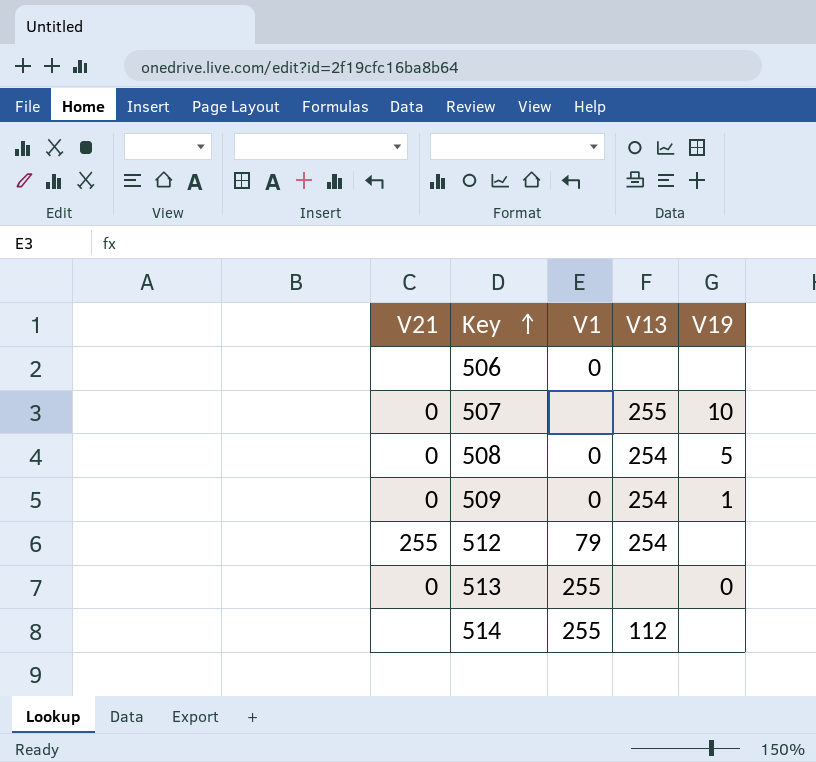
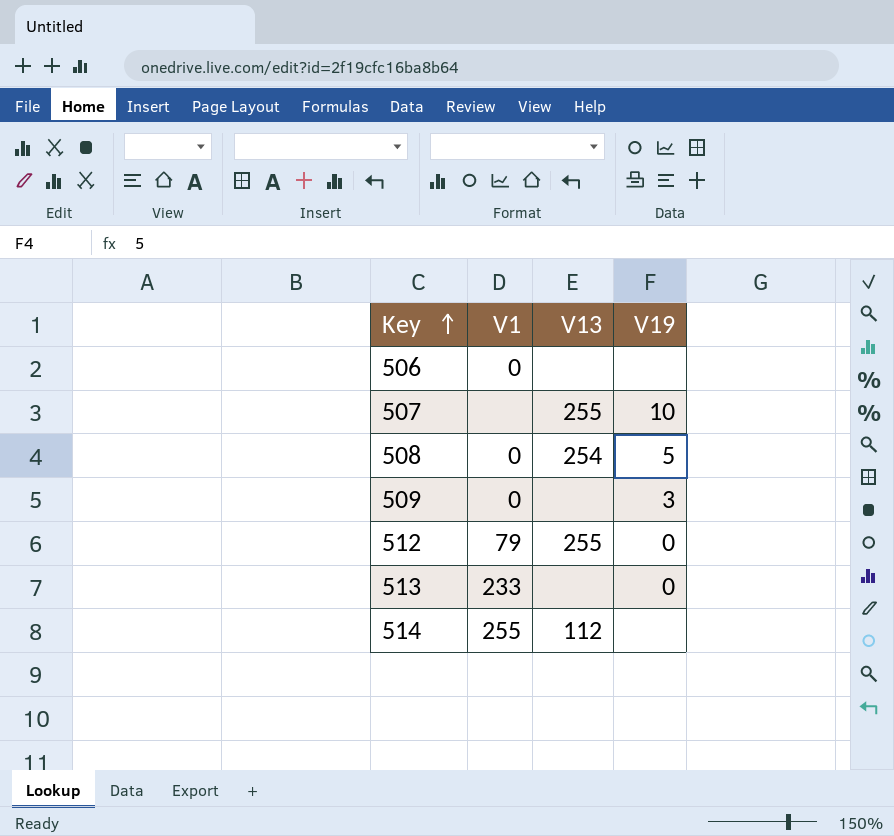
column V21 | position: 1 -> none
509 | V13: 254 -> none
509 | V19: 1 -> 3
512 | V13: 254 -> 255
512 | V19: none -> 0
513 | V1: 255 -> 233

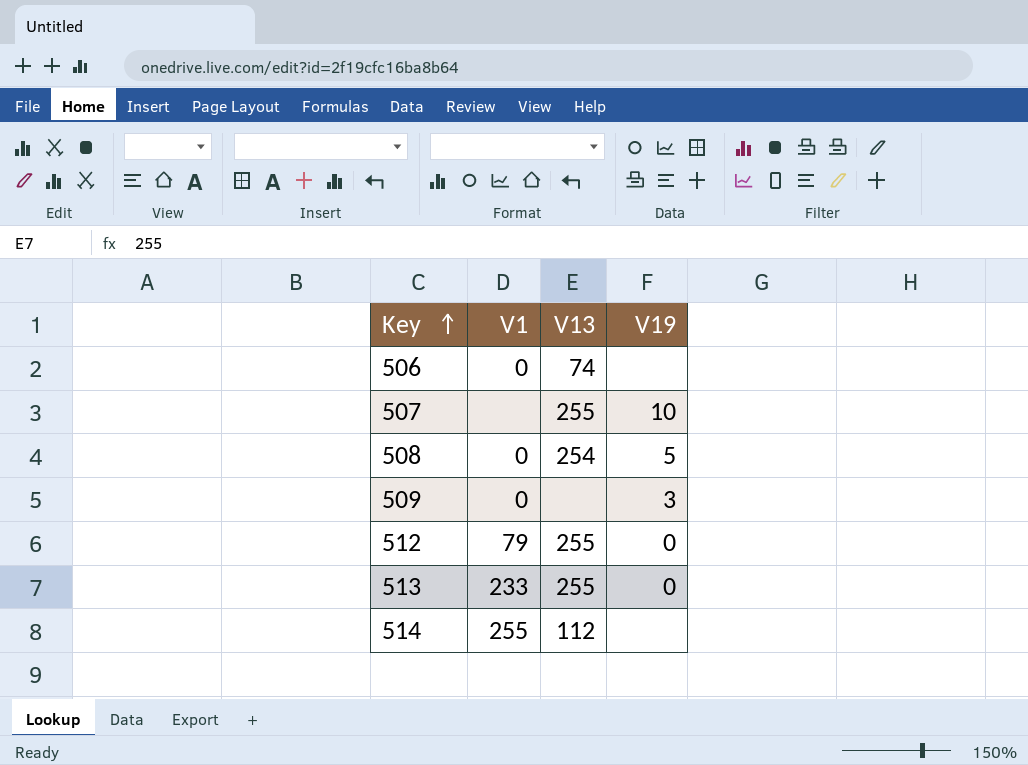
506 | V13: none -> 74
513 | V13: none -> 255

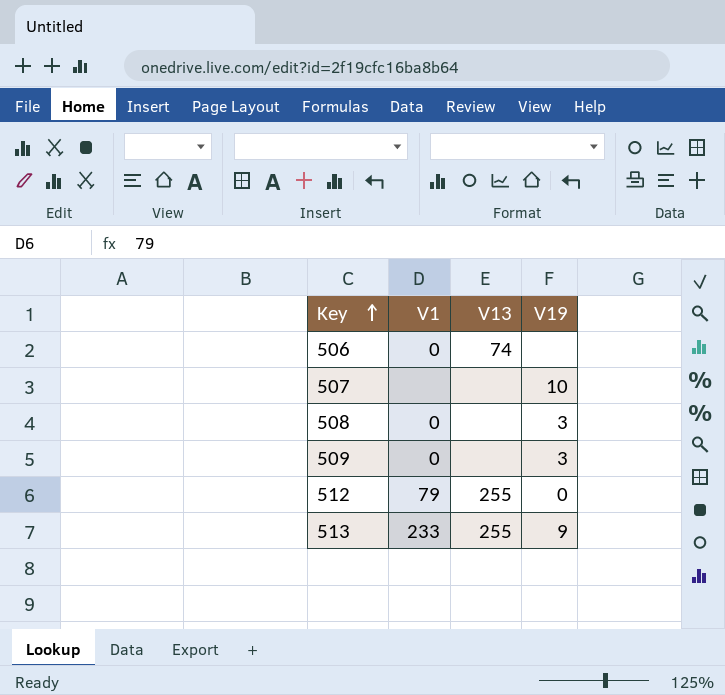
row 514: 255 | 112 | none -> none
507 | V13: 255 -> none
508 | V13: 254 -> none
508 | V19: 5 -> 3
513 | V19: 0 -> 9

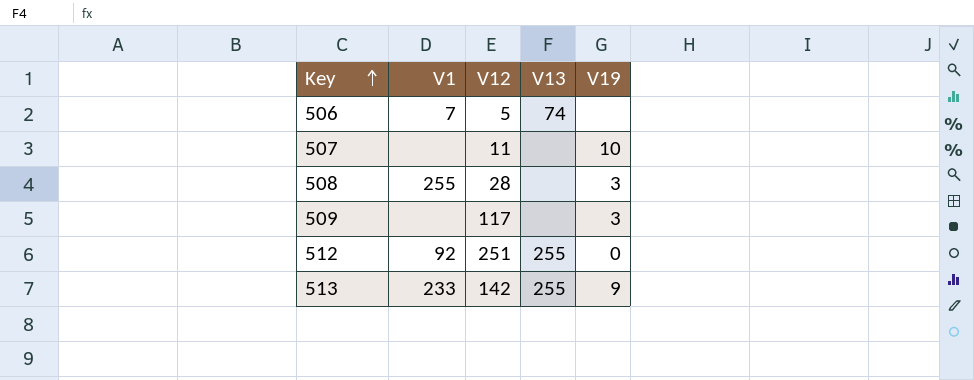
column V12 | position: none -> 3
506 | V1: 0 -> 7
508 | V1: 0 -> 255
509 | V1: 0 -> none
512 | V1: 79 -> 92

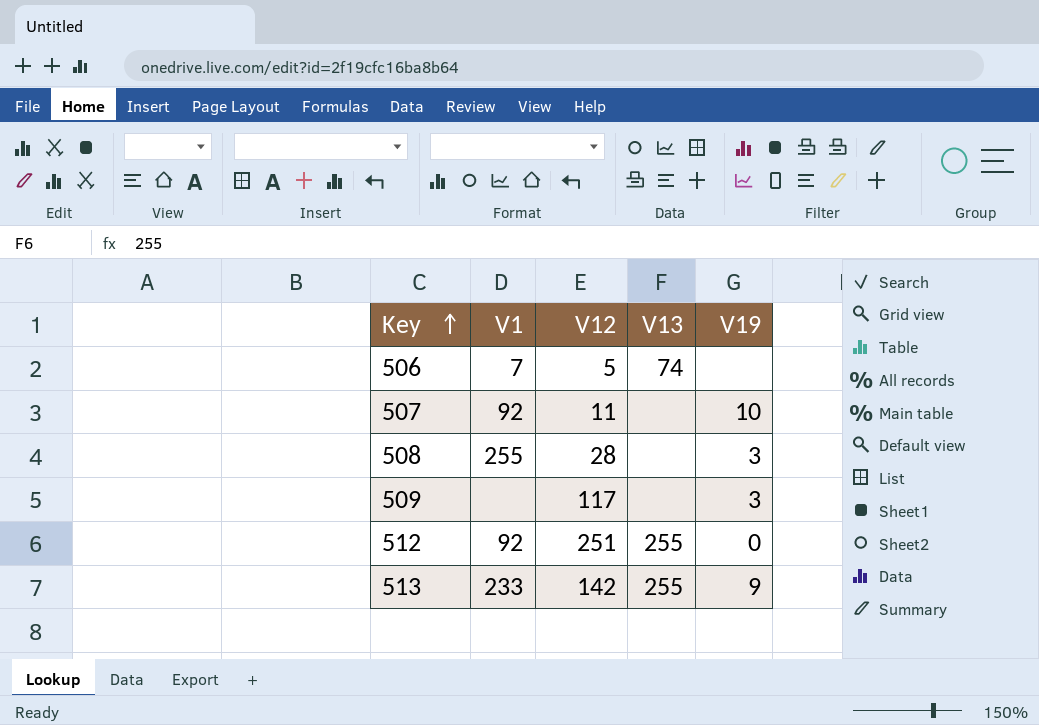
507 | V1: none -> 92

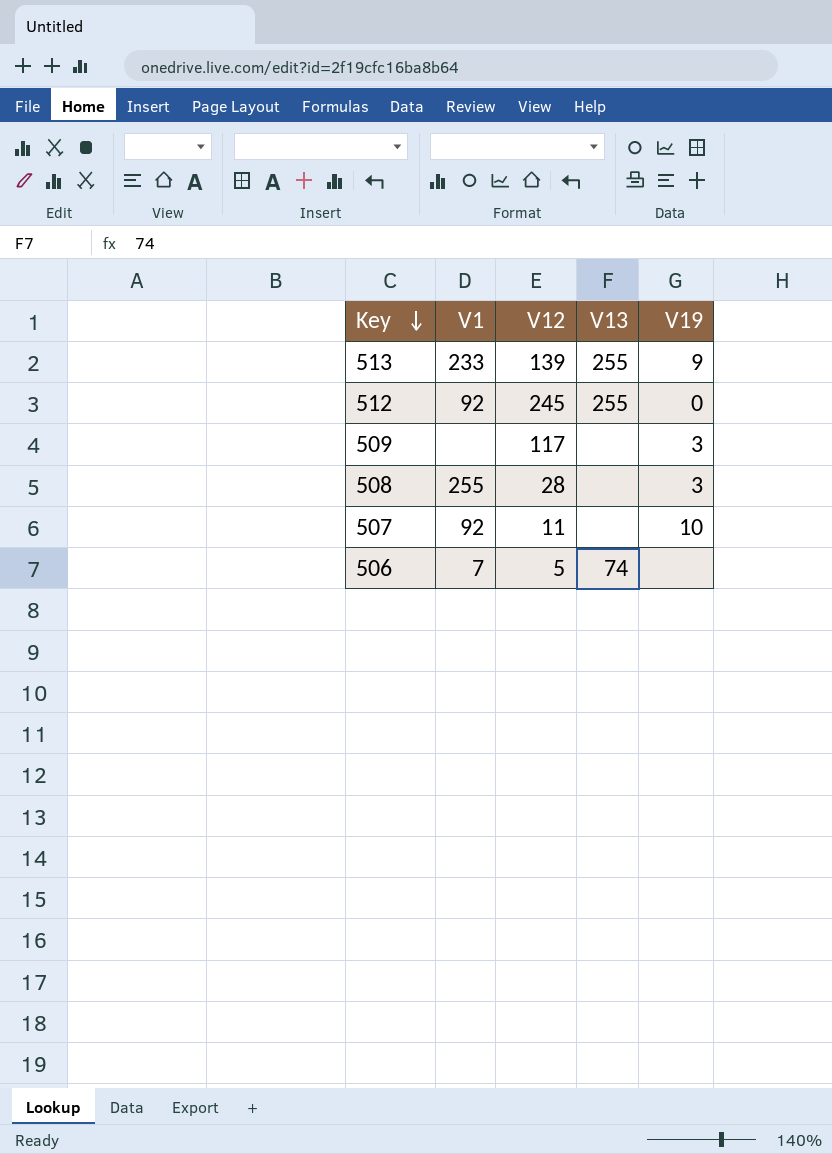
row order: Key ascending -> Key descending
513 | V12: 142 -> 139
512 | V12: 251 -> 245

